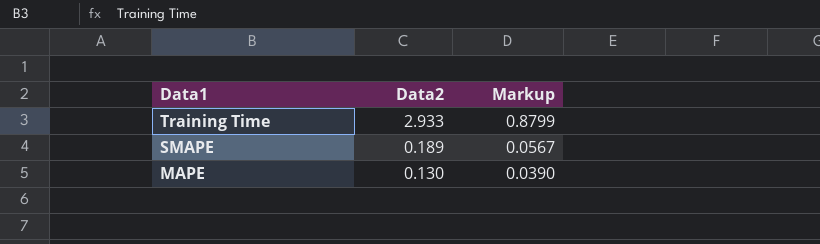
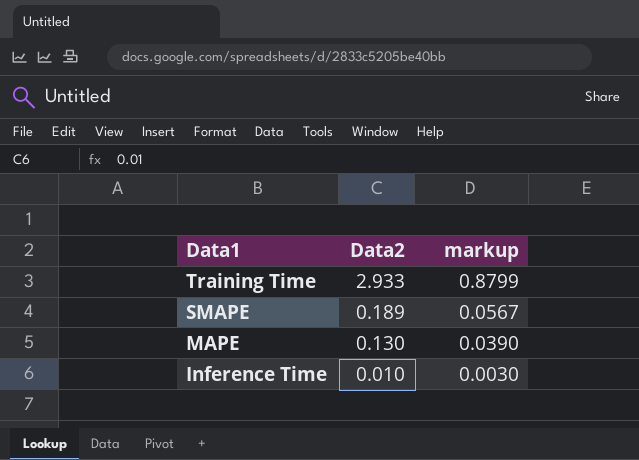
column name: Markup -> markup
row Inference Time: none -> 0.010 | 0.0030

